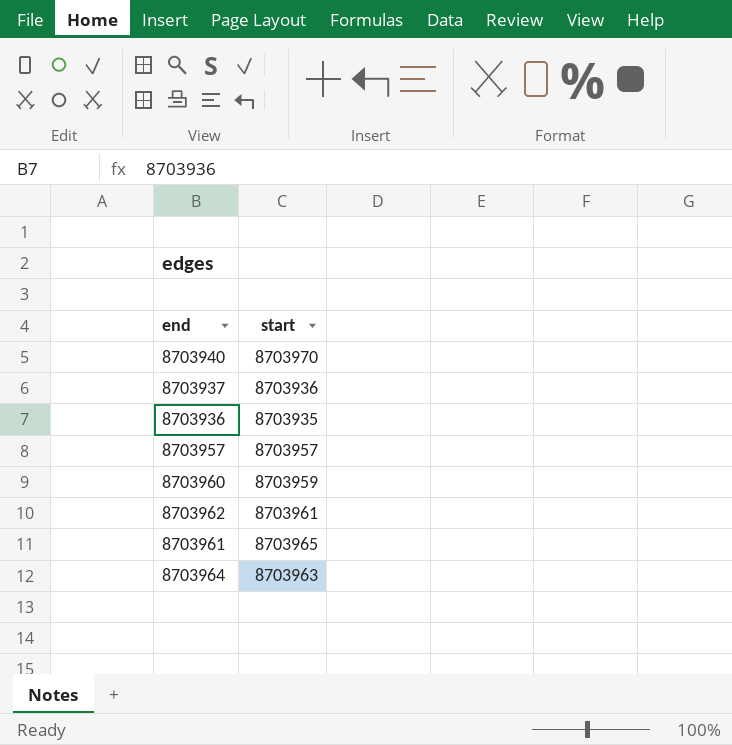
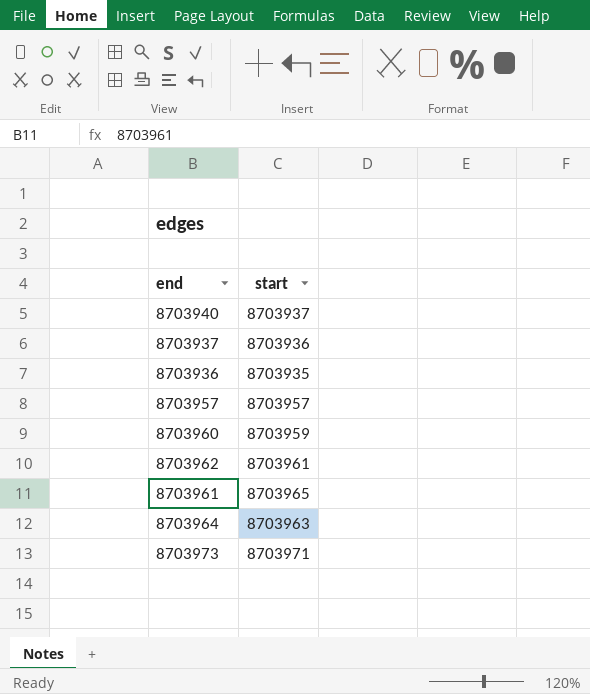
8703940 | start: 8703970 -> 8703937
row 8703973: none -> 8703971

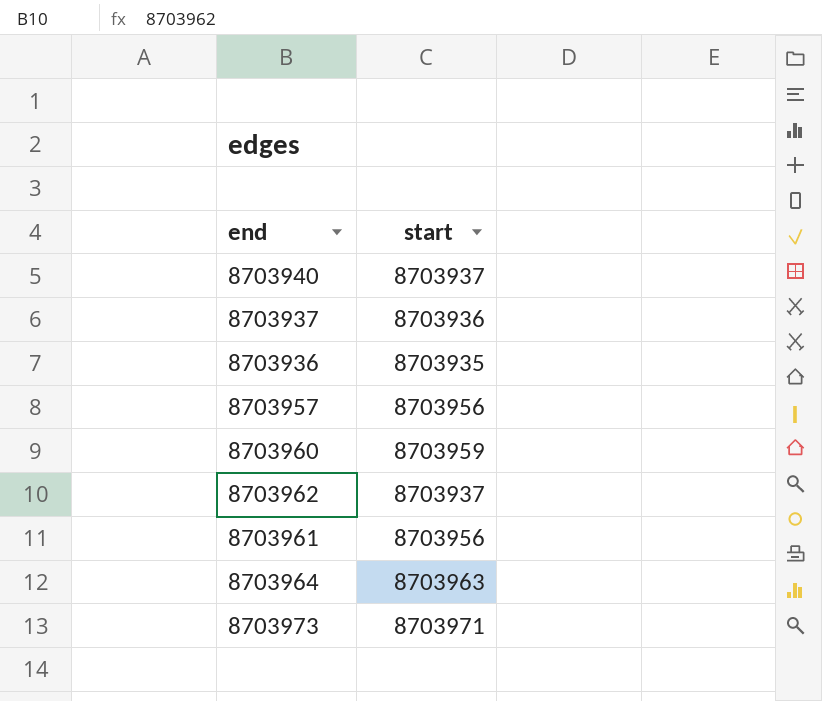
8703957 | start: 8703957 -> 8703956
8703962 | start: 8703961 -> 8703937
8703961 | start: 8703965 -> 8703956

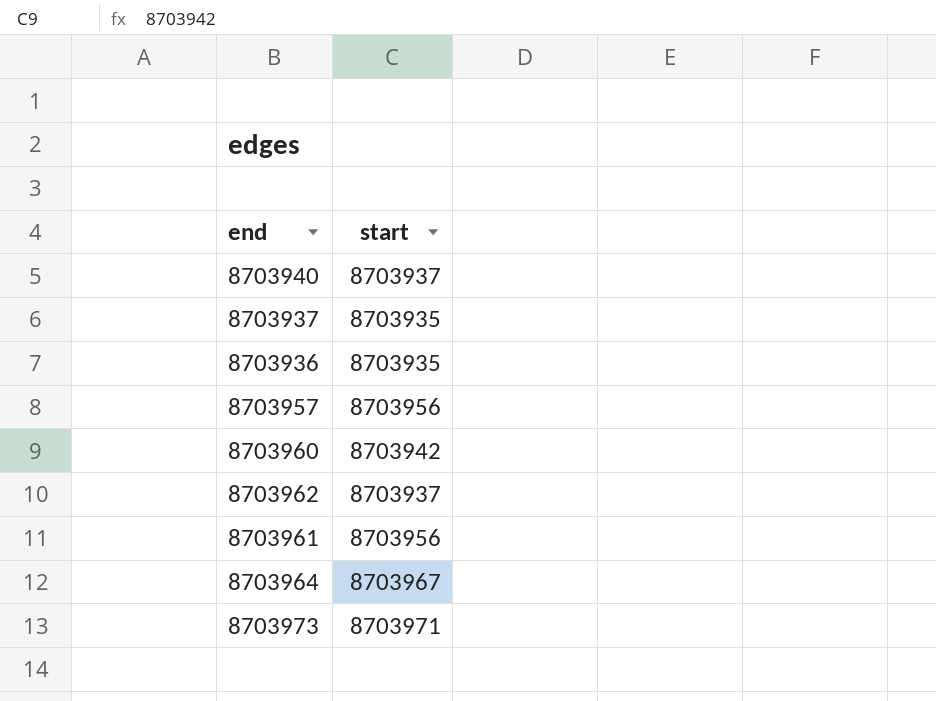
8703937 | start: 8703936 -> 8703935
8703960 | start: 8703959 -> 8703942
8703964 | start: 8703963 -> 8703967

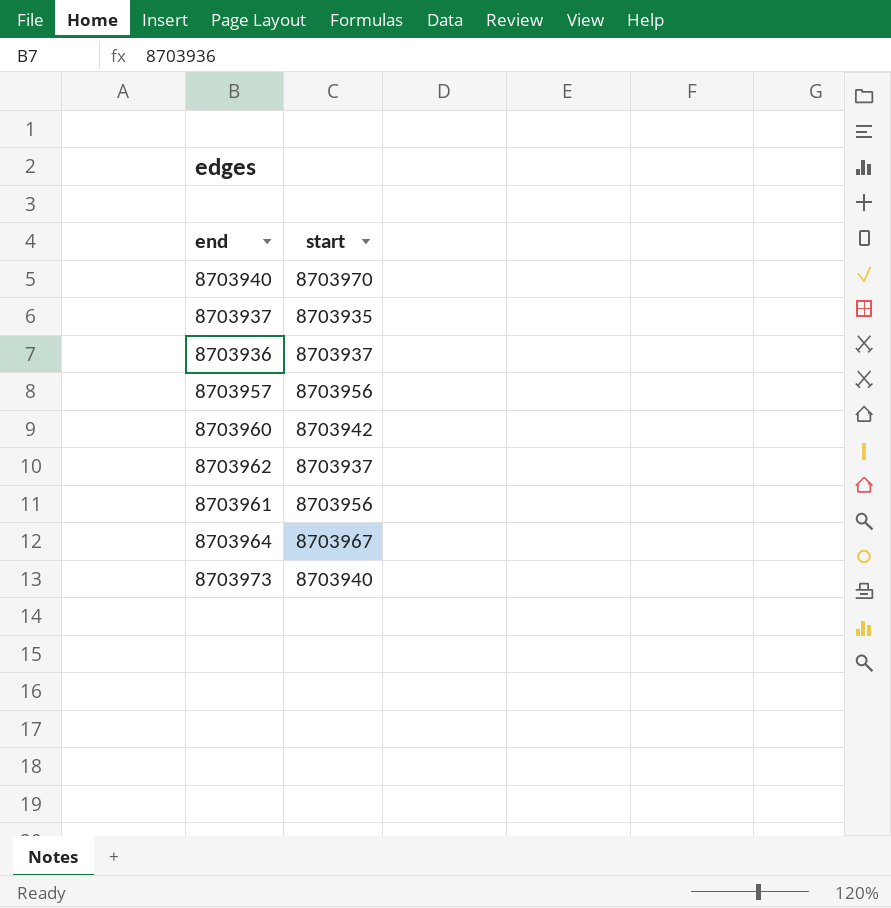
8703940 | start: 8703937 -> 8703970
8703936 | start: 8703935 -> 8703937
8703973 | start: 8703971 -> 8703940

